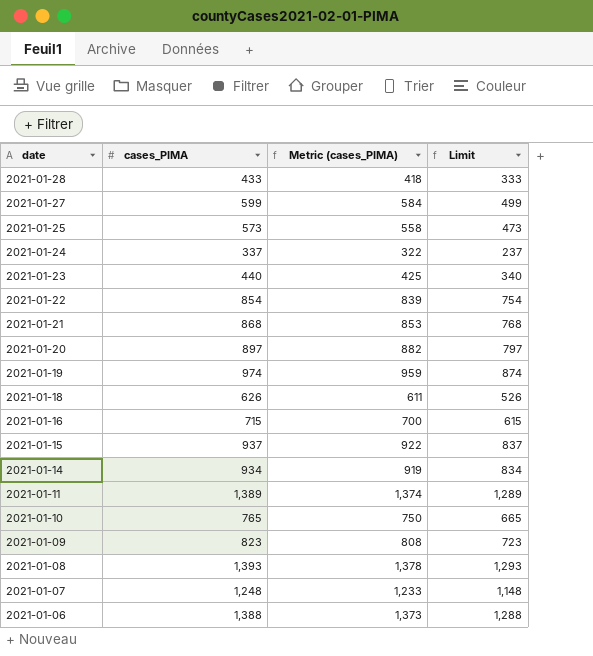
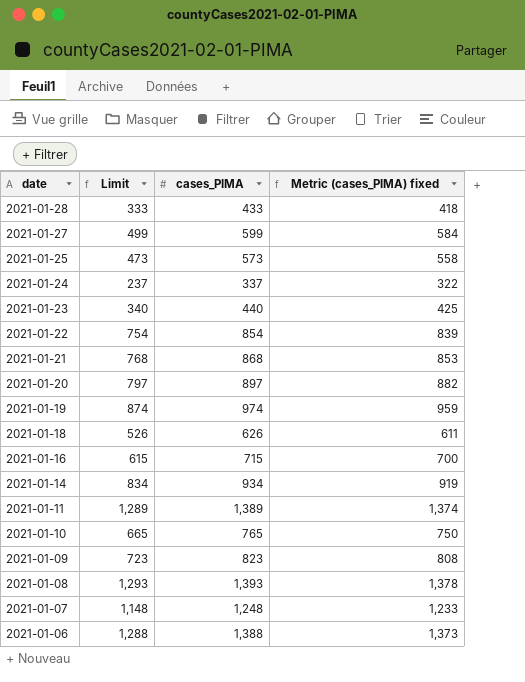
column Limit | position: 4 -> 2
column name: Metric (cases_PIMA) -> Metric (cases_PIMA) fixed
row 2021-01-15: 937 | 922 | 837 -> none

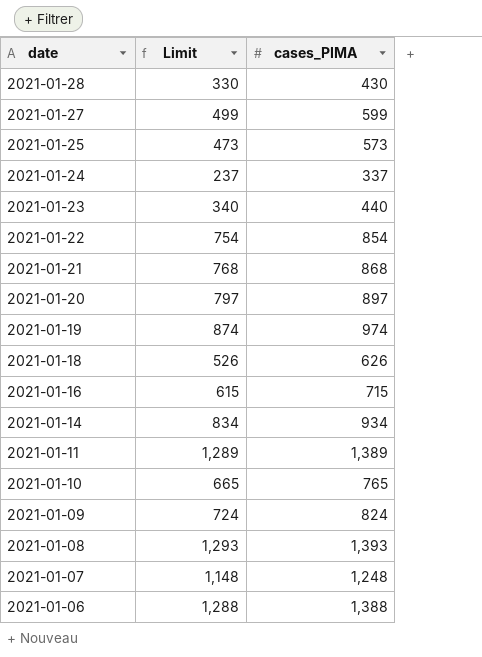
column Metric (cases_PIMA) fixed | formula: [cases_PIMA] - 15 -> none
2021-01-28 | Limit: 333 -> 330
2021-01-28 | cases_PIMA: 433 -> 430
2021-01-09 | Limit: 723 -> 724
2021-01-09 | cases_PIMA: 823 -> 824

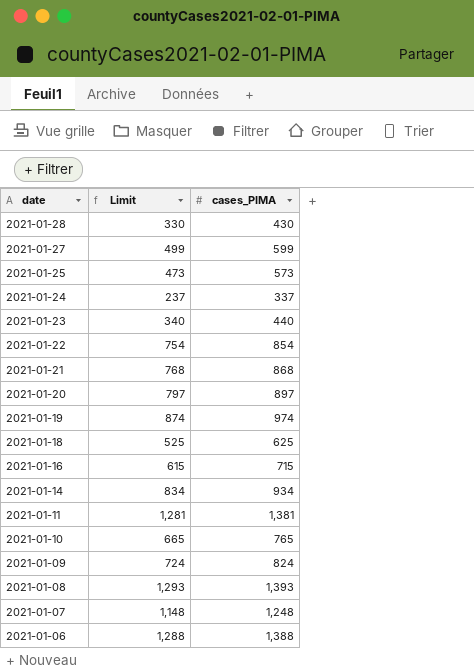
2021-01-18 | Limit: 526 -> 525
2021-01-18 | cases_PIMA: 626 -> 625
2021-01-11 | Limit: 1,289 -> 1,281
2021-01-11 | cases_PIMA: 1,389 -> 1,381

